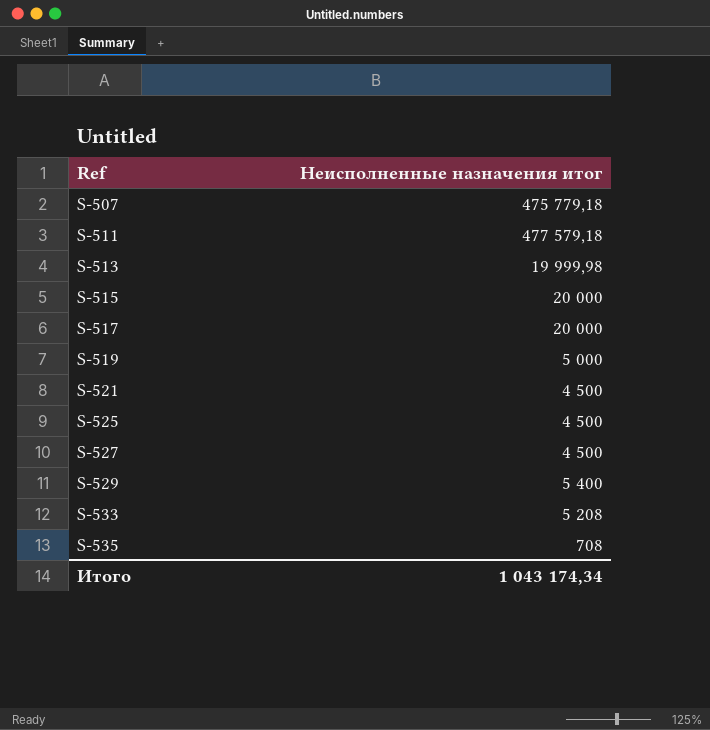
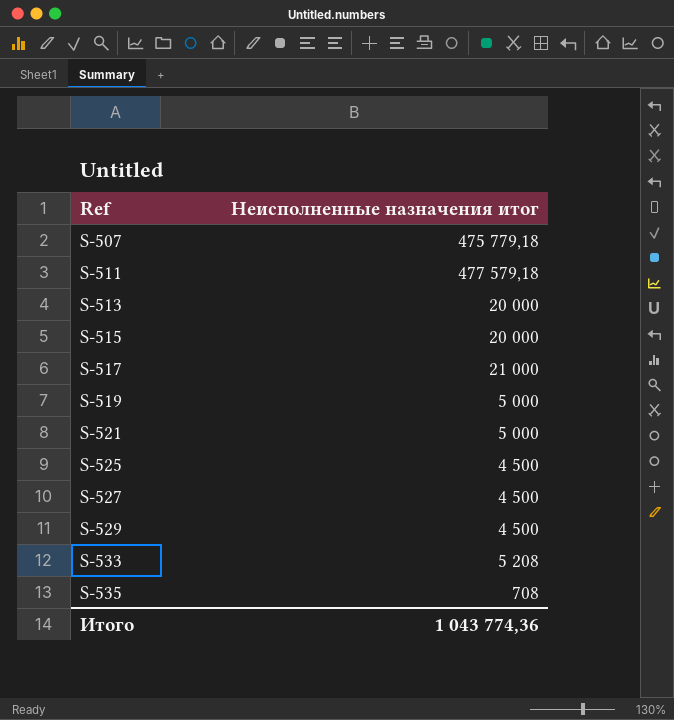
S-513 | Неисполненные назначения итог: 19 999,98 -> 20 000
S-517 | Неисполненные назначения итог: 20 000 -> 21 000
S-521 | Неисполненные назначения итог: 4 500 -> 5 000
S-529 | Неисполненные назначения итог: 5 400 -> 4 500
Итого | Неисполненные назначения итог: 1 043 174,34 -> 1 043 774,36

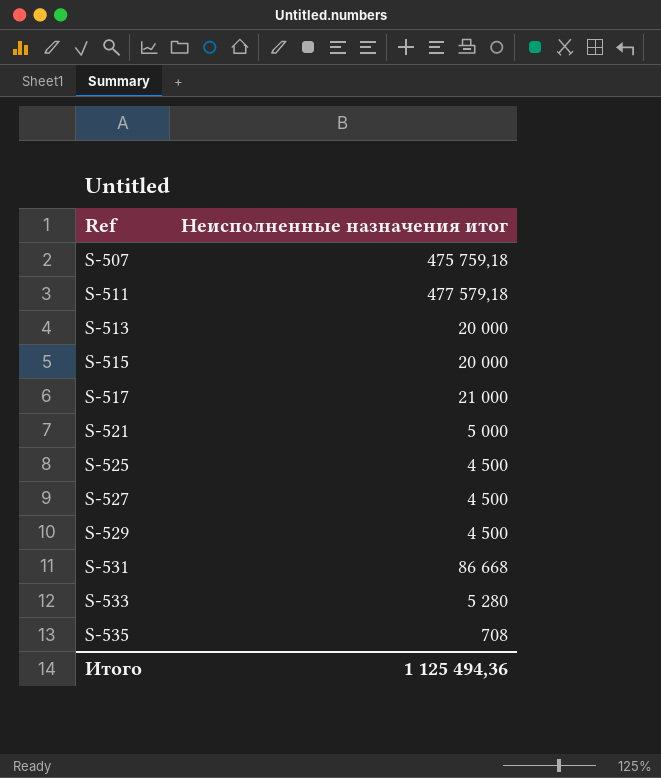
row S-519: 5 000 -> none
S-507 | Неисполненные назначения итог: 475 779,18 -> 475 759,18
row S-531: none -> 86 668
S-533 | Неисполненные назначения итог: 5 208 -> 5 280
Итого | Неисполненные назначения итог: 1 043 774,36 -> 1 125 494,36

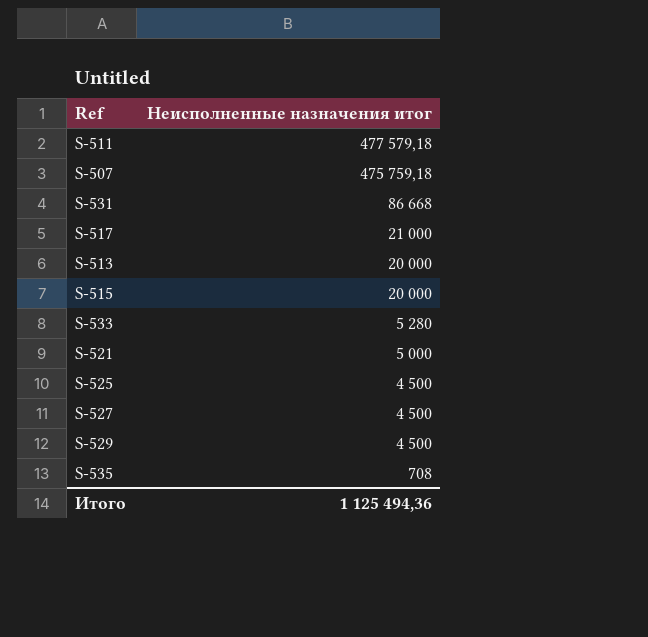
row order: Ref ascending -> Неисполненные назначения итог descending

